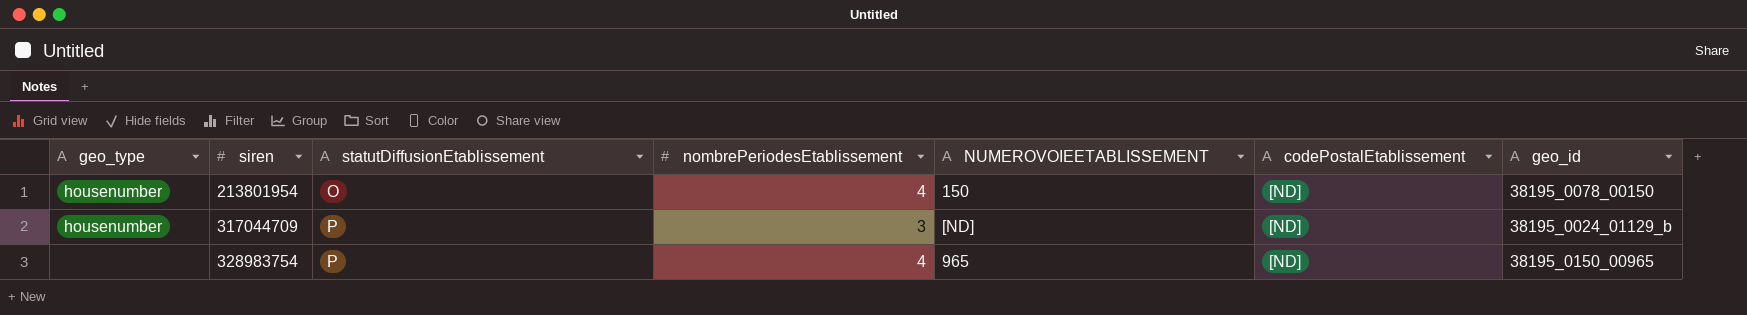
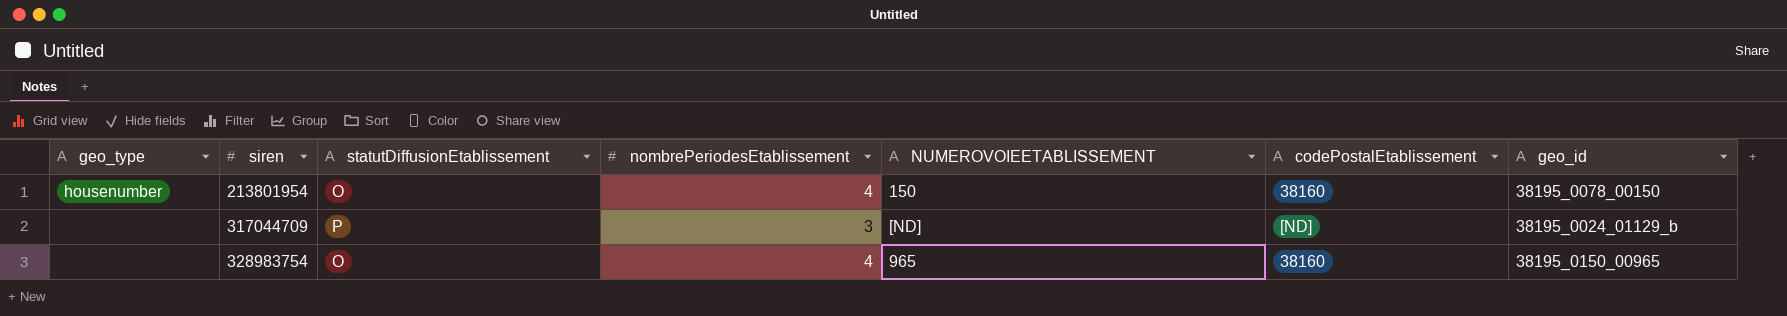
213801954 | codePostalEtablissement: [ND] -> 38160
317044709 | geo_type: housenumber -> none
328983754 | statutDiffusionEtablissement: P -> O
328983754 | codePostalEtablissement: [ND] -> 38160

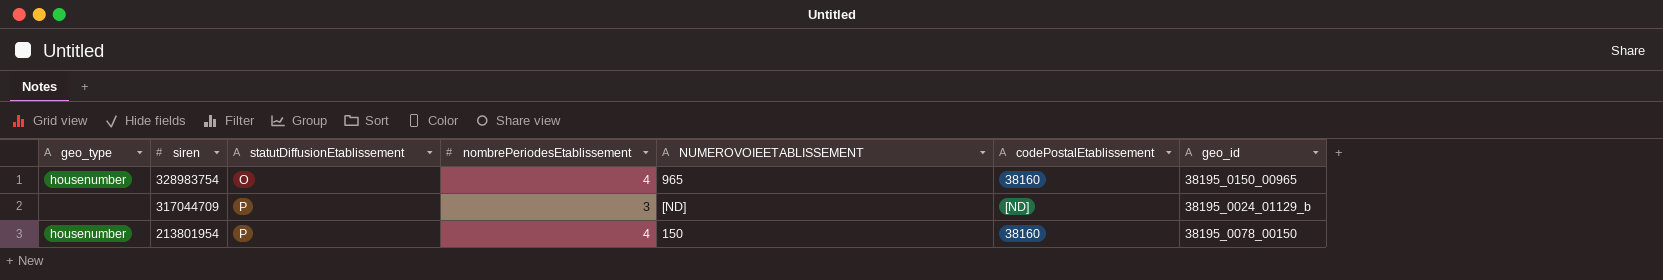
row order: siren ascending -> siren descending
328983754 | geo_type: none -> housenumber
213801954 | statutDiffusionEtablissement: O -> P

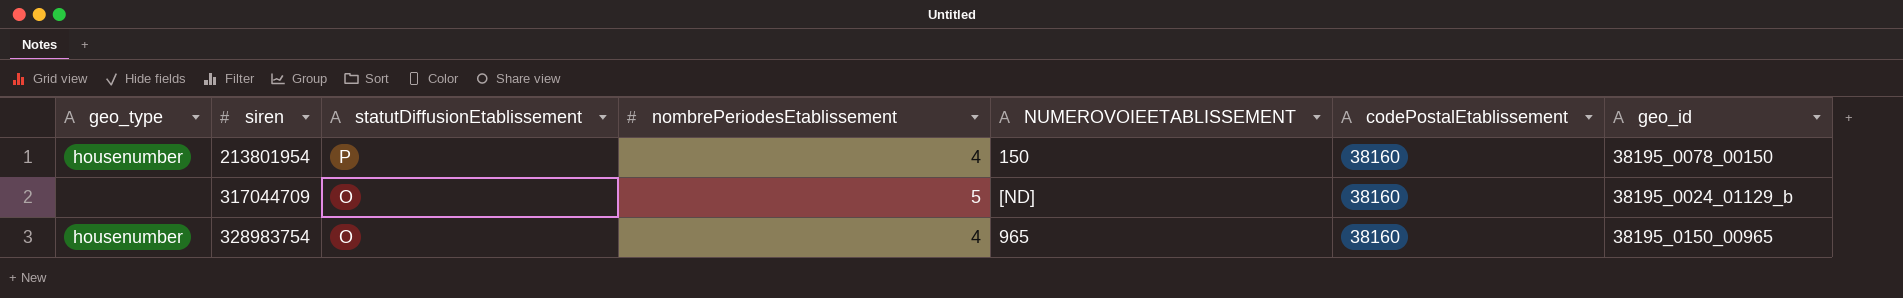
row order: siren descending -> siren ascending
317044709 | statutDiffusionEtablissement: P -> O
317044709 | nombrePeriodesEtablissement: 3 -> 5
317044709 | codePostalEtablissement: [ND] -> 38160

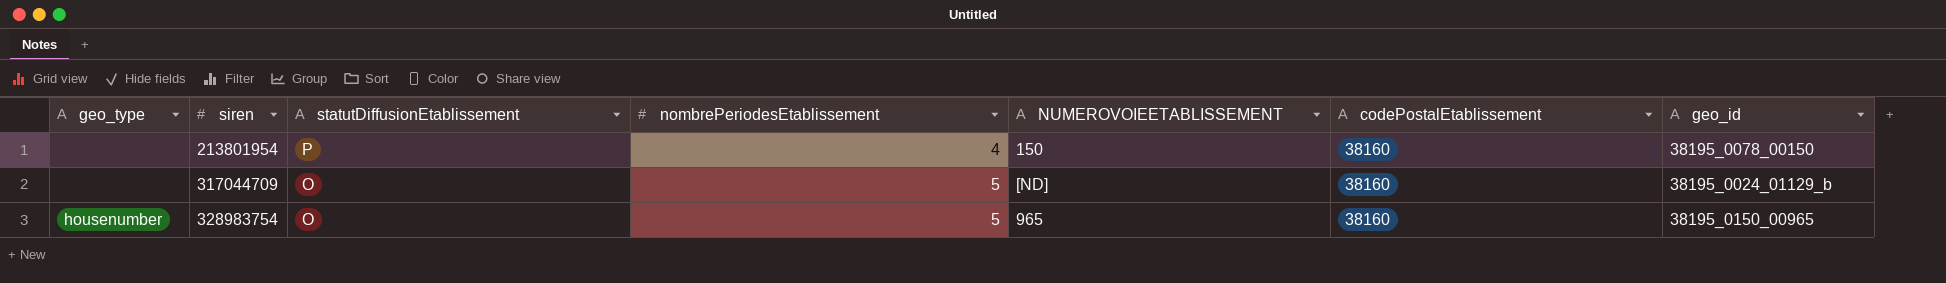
213801954 | geo_type: housenumber -> none
328983754 | nombrePeriodesEtablissement: 4 -> 5

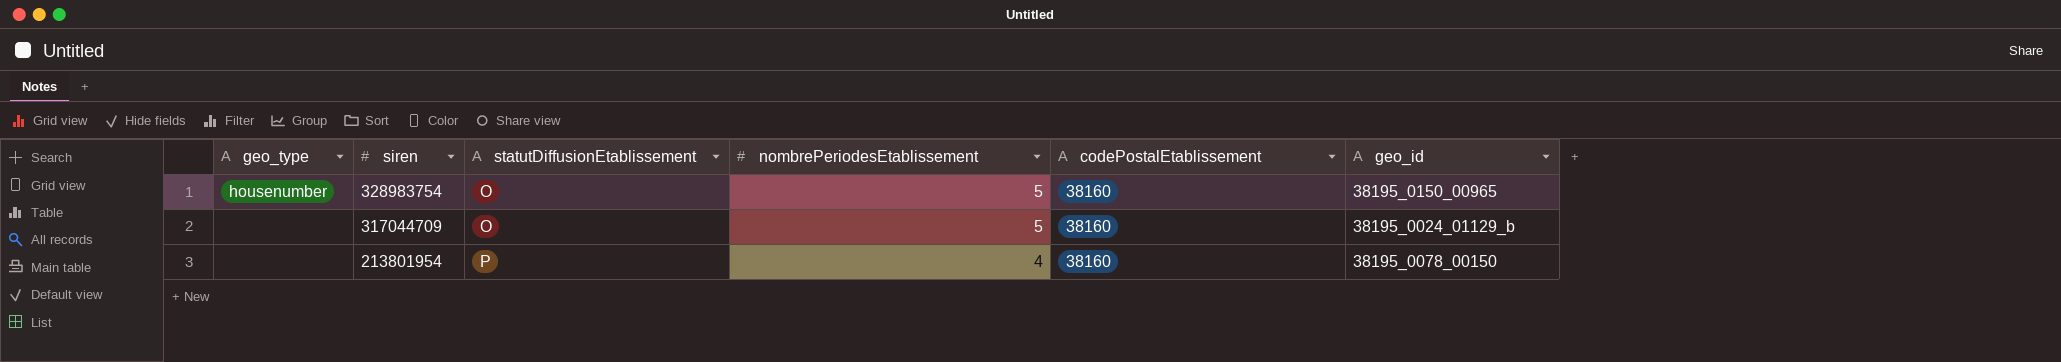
row order: siren ascending -> siren descending
column NUMEROVOIEETABLISSEMENT | position: 5 -> none

